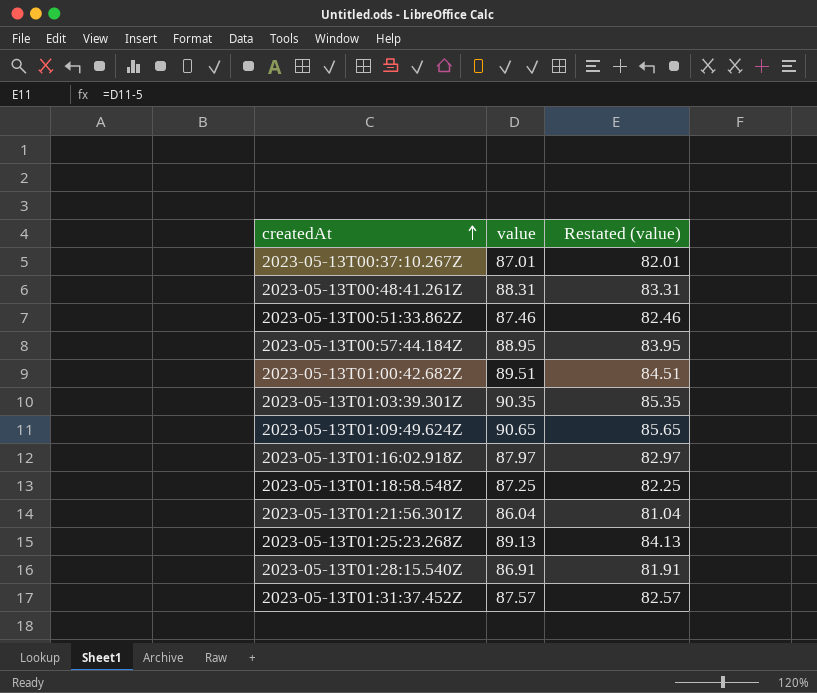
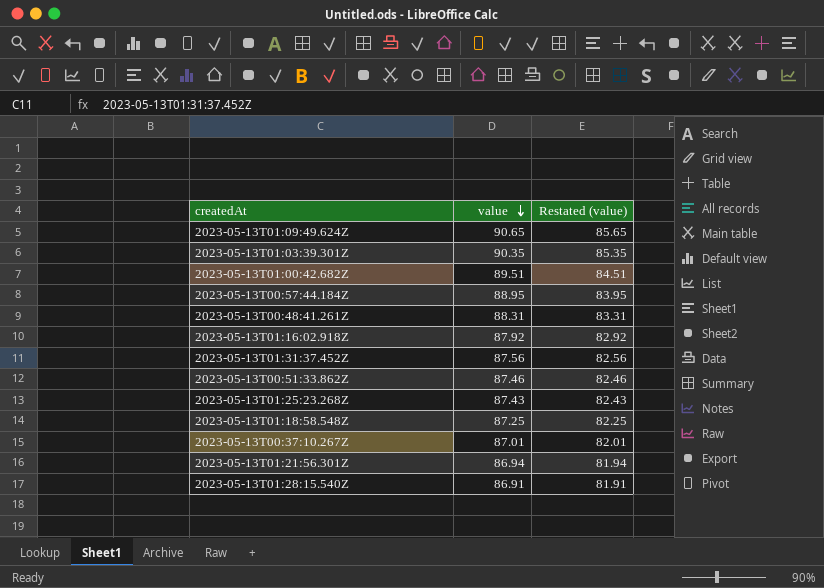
row order: createdAt ascending -> value descending
2023-05-13T01:16:02.918Z | value: 87.97 -> 87.92
2023-05-13T01:16:02.918Z | Restated (value): 82.97 -> 82.92
2023-05-13T01:31:37.452Z | value: 87.57 -> 87.56
2023-05-13T01:31:37.452Z | Restated (value): 82.57 -> 82.56
2023-05-13T01:25:23.268Z | value: 89.13 -> 87.43
2023-05-13T01:25:23.268Z | Restated (value): 84.13 -> 82.43
2023-05-13T01:21:56.301Z | value: 86.04 -> 86.94
2023-05-13T01:21:56.301Z | Restated (value): 81.04 -> 81.94

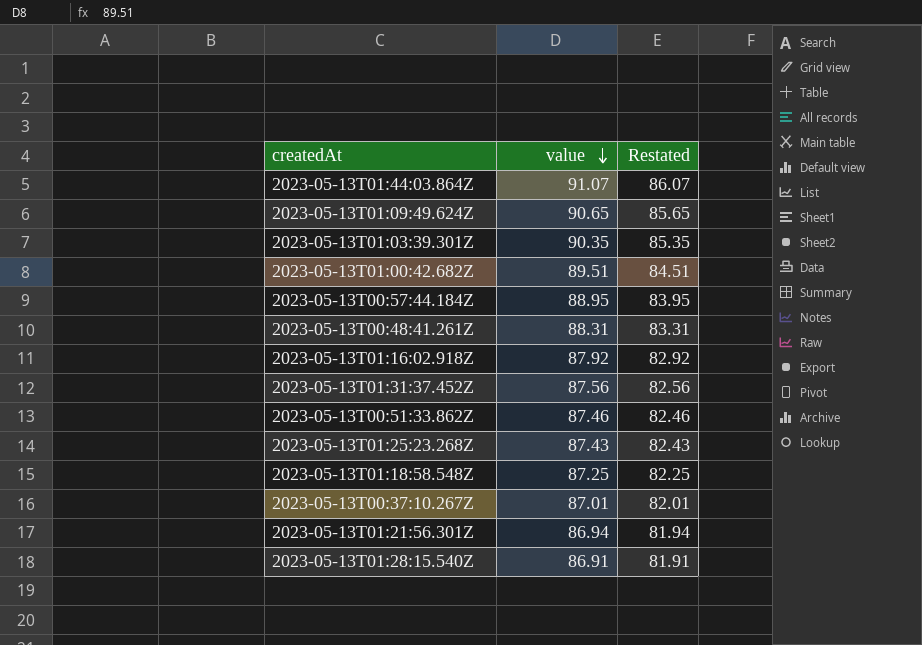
column name: Restated (value) -> Restated
row 2023-05-13T01:44:03.864Z: none -> 91.07 | 86.07

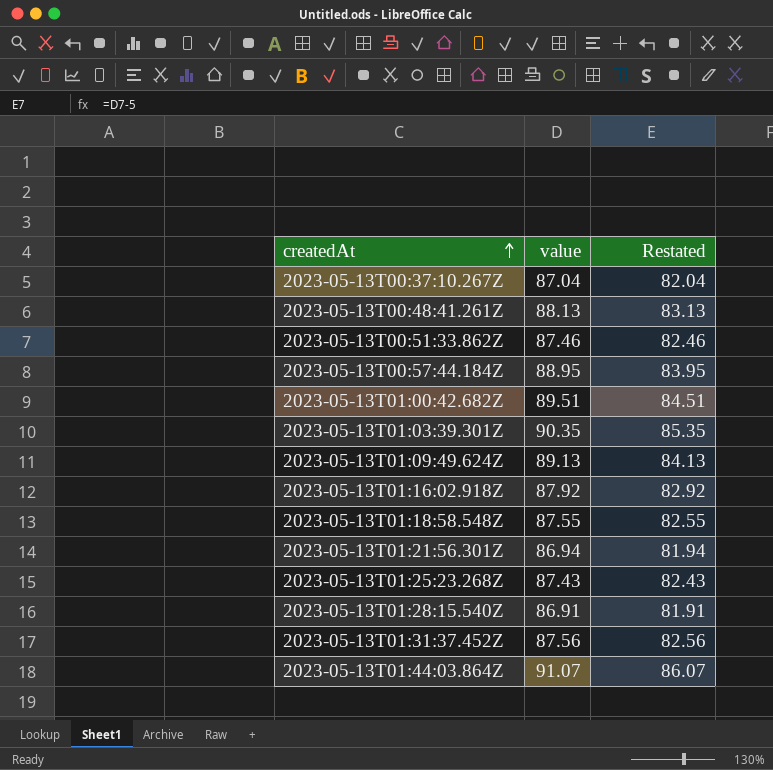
row order: value descending -> createdAt ascending
2023-05-13T00:37:10.267Z | value: 87.01 -> 87.04
2023-05-13T00:37:10.267Z | Restated: 82.01 -> 82.04
2023-05-13T00:48:41.261Z | value: 88.31 -> 88.13
2023-05-13T00:48:41.261Z | Restated: 83.31 -> 83.13
2023-05-13T01:09:49.624Z | value: 90.65 -> 89.13
2023-05-13T01:09:49.624Z | Restated: 85.65 -> 84.13
2023-05-13T01:18:58.548Z | value: 87.25 -> 87.55
2023-05-13T01:18:58.548Z | Restated: 82.25 -> 82.55

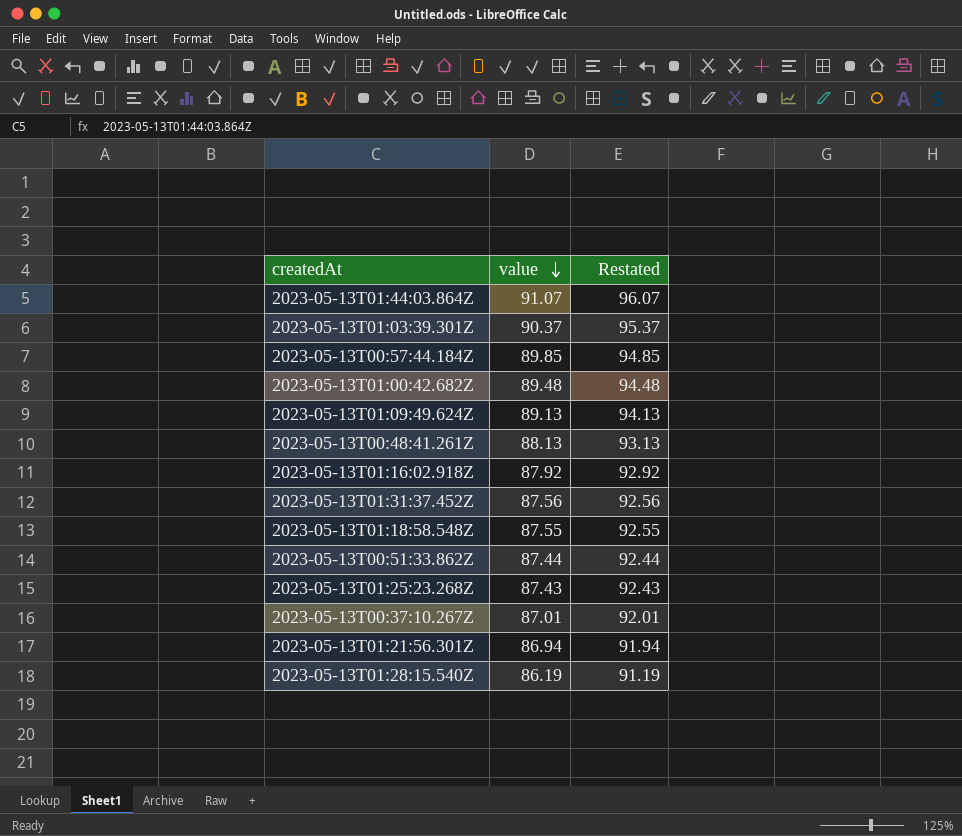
row order: createdAt ascending -> value descending
column Restated | formula: [value] - 5 -> [value] + 5
2023-05-13T01:03:39.301Z | value: 90.35 -> 90.37
2023-05-13T00:57:44.184Z | value: 88.95 -> 89.85
2023-05-13T01:00:42.682Z | value: 89.51 -> 89.48
2023-05-13T00:51:33.862Z | value: 87.46 -> 87.44
2023-05-13T00:37:10.267Z | value: 87.04 -> 87.01
2023-05-13T01:28:15.540Z | value: 86.91 -> 86.19

